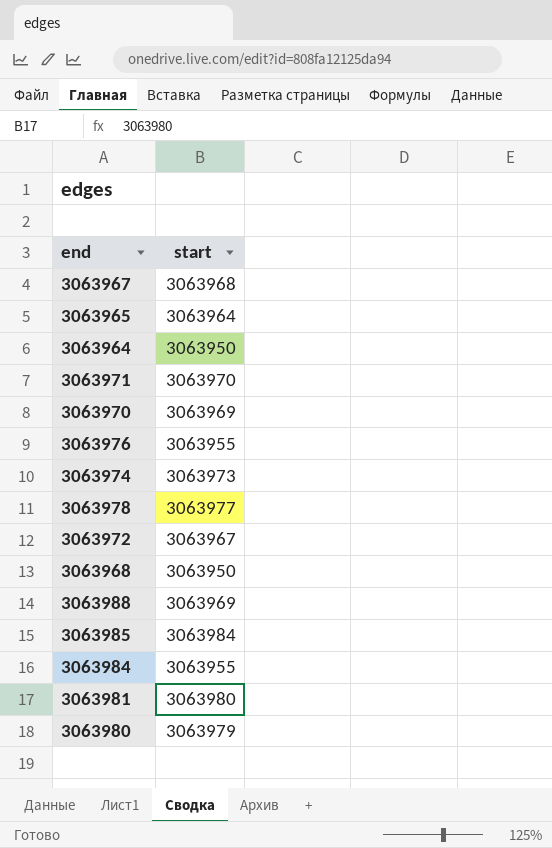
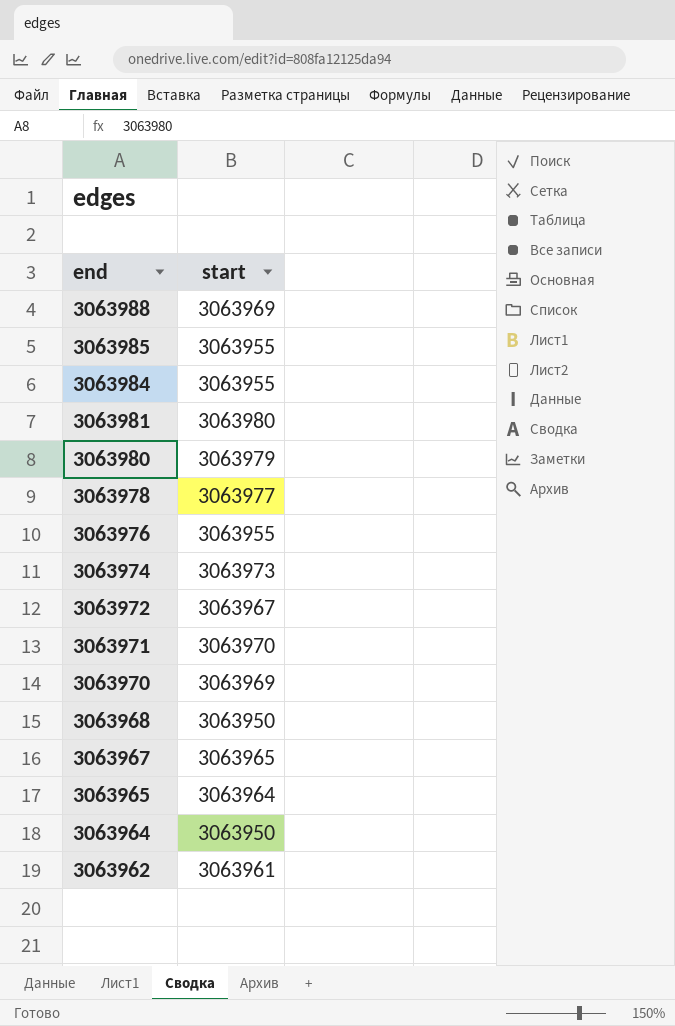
row order: none -> end descending
3063985 | start: 3063984 -> 3063955
3063967 | start: 3063968 -> 3063965
row 3063962: none -> 3063961

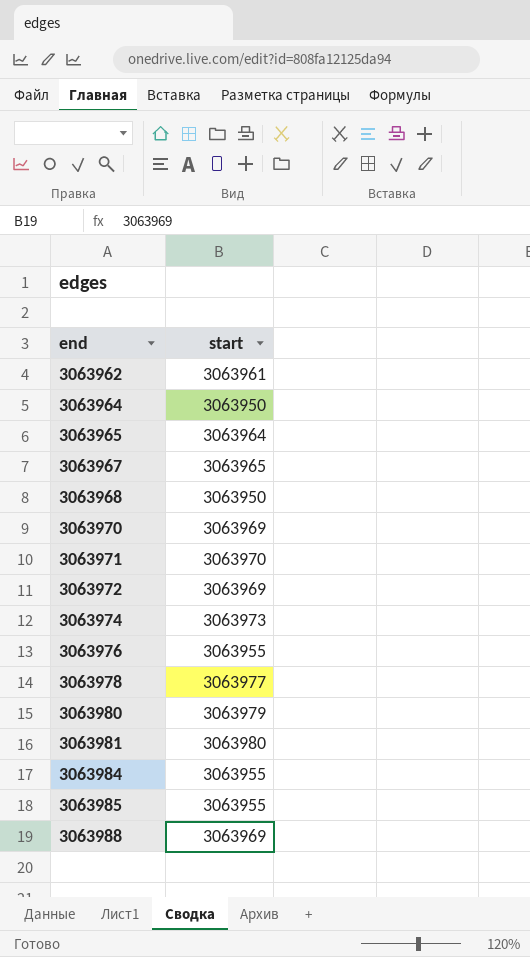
row order: end descending -> end ascending
3063972 | start: 3063967 -> 3063969

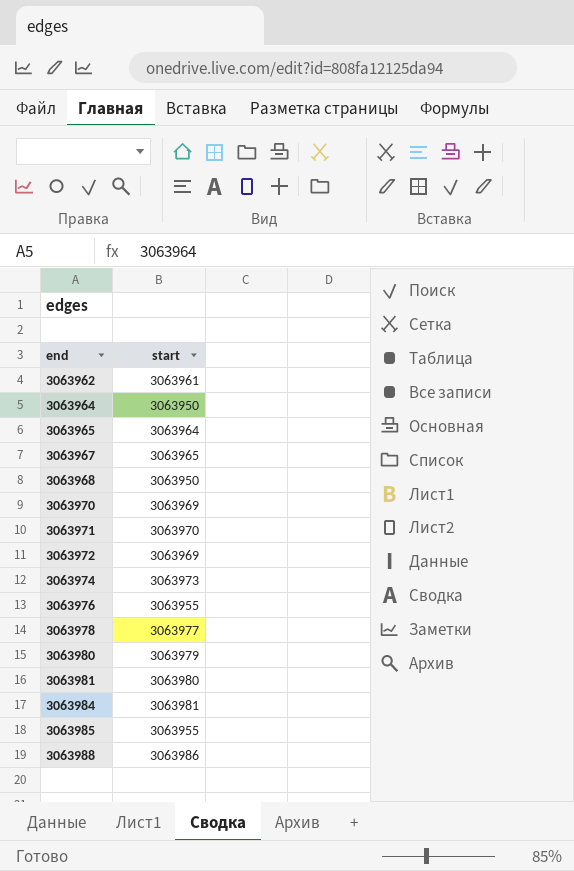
3063984 | start: 3063955 -> 3063981
3063988 | start: 3063969 -> 3063986

